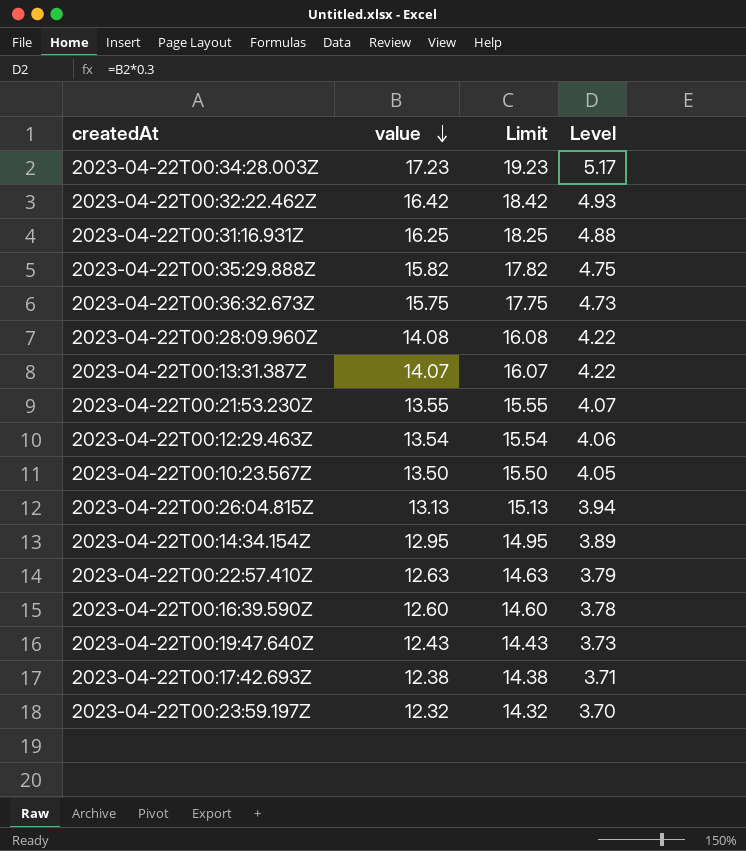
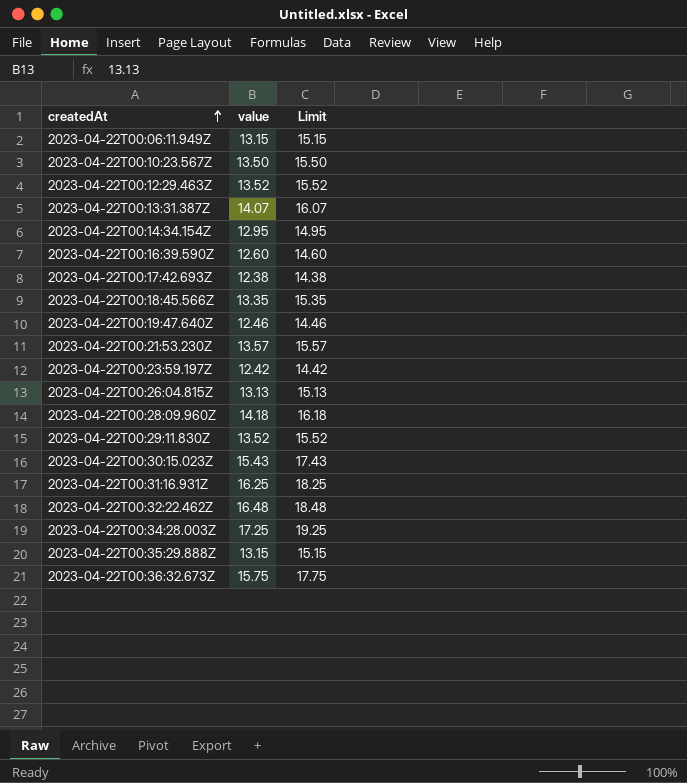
row order: value descending -> createdAt ascending
column Level | formula: [value] * 0.3 -> none
row 2023-04-22T00:22:57.410Z: 12.63 | 14.63 | 3.79 -> none
row 2023-04-22T00:06:11.949Z: none -> 13.15 | 15.15
2023-04-22T00:12:29.463Z | value: 13.54 -> 13.52
2023-04-22T00:12:29.463Z | Limit: 15.54 -> 15.52
row 2023-04-22T00:18:45.566Z: none -> 13.35 | 15.35
2023-04-22T00:19:47.640Z | value: 12.43 -> 12.46
2023-04-22T00:19:47.640Z | Limit: 14.43 -> 14.46
2023-04-22T00:21:53.230Z | value: 13.55 -> 13.57
2023-04-22T00:21:53.230Z | Limit: 15.55 -> 15.57
2023-04-22T00:23:59.197Z | value: 12.32 -> 12.42
2023-04-22T00:23:59.197Z | Limit: 14.32 -> 14.42
2023-04-22T00:28:09.960Z | value: 14.08 -> 14.18
2023-04-22T00:28:09.960Z | Limit: 16.08 -> 16.18
row 2023-04-22T00:29:11.830Z: none -> 13.52 | 15.52
row 2023-04-22T00:30:15.023Z: none -> 15.43 | 17.43
2023-04-22T00:32:22.462Z | value: 16.42 -> 16.48
2023-04-22T00:32:22.462Z | Limit: 18.42 -> 18.48
2023-04-22T00:34:28.003Z | value: 17.23 -> 17.25
2023-04-22T00:34:28.003Z | Limit: 19.23 -> 19.25
2023-04-22T00:35:29.888Z | value: 15.82 -> 13.15
2023-04-22T00:35:29.888Z | Limit: 17.82 -> 15.15

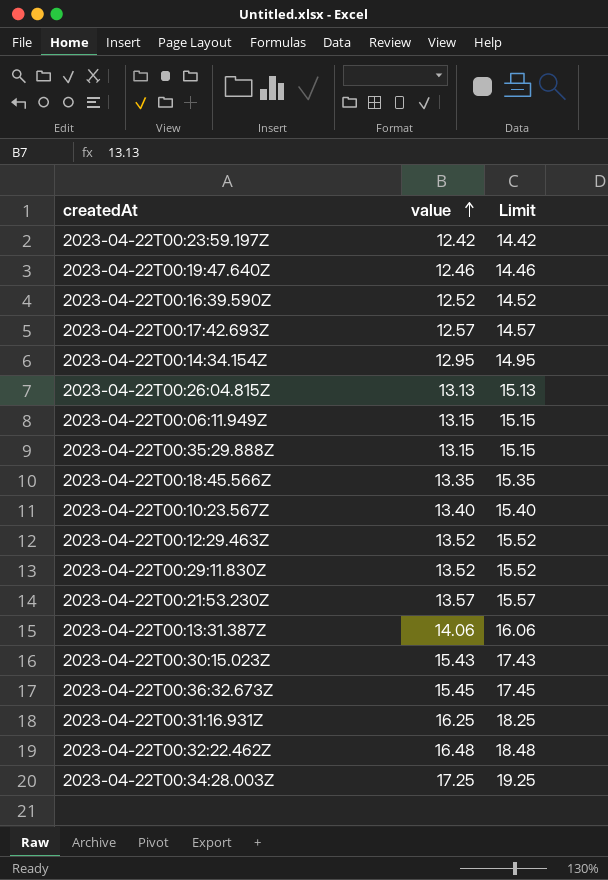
row order: createdAt ascending -> value ascending
row 2023-04-22T00:28:09.960Z: 14.18 | 16.18 -> none
2023-04-22T00:16:39.590Z | value: 12.60 -> 12.52
2023-04-22T00:16:39.590Z | Limit: 14.60 -> 14.52
2023-04-22T00:17:42.693Z | value: 12.38 -> 12.57
2023-04-22T00:17:42.693Z | Limit: 14.38 -> 14.57
2023-04-22T00:10:23.567Z | value: 13.50 -> 13.40
2023-04-22T00:10:23.567Z | Limit: 15.50 -> 15.40
2023-04-22T00:13:31.387Z | value: 14.07 -> 14.06
2023-04-22T00:13:31.387Z | Limit: 16.07 -> 16.06
2023-04-22T00:36:32.673Z | value: 15.75 -> 15.45
2023-04-22T00:36:32.673Z | Limit: 17.75 -> 17.45

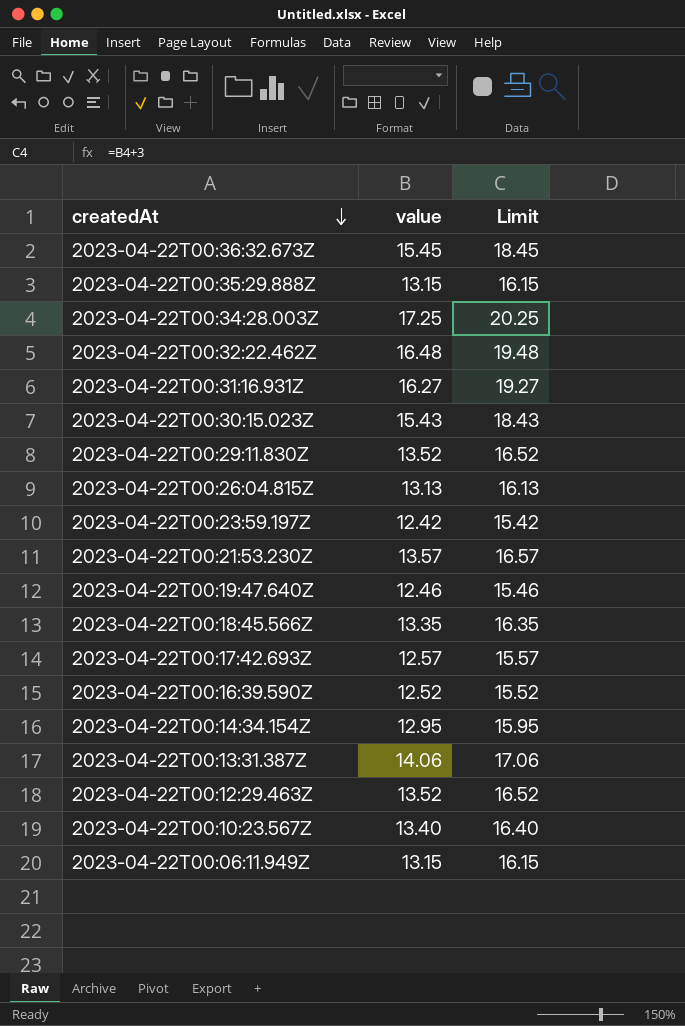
row order: value ascending -> createdAt descending
column Limit | formula: [value] + 2 -> [value] + 3
2023-04-22T00:31:16.931Z | value: 16.25 -> 16.27

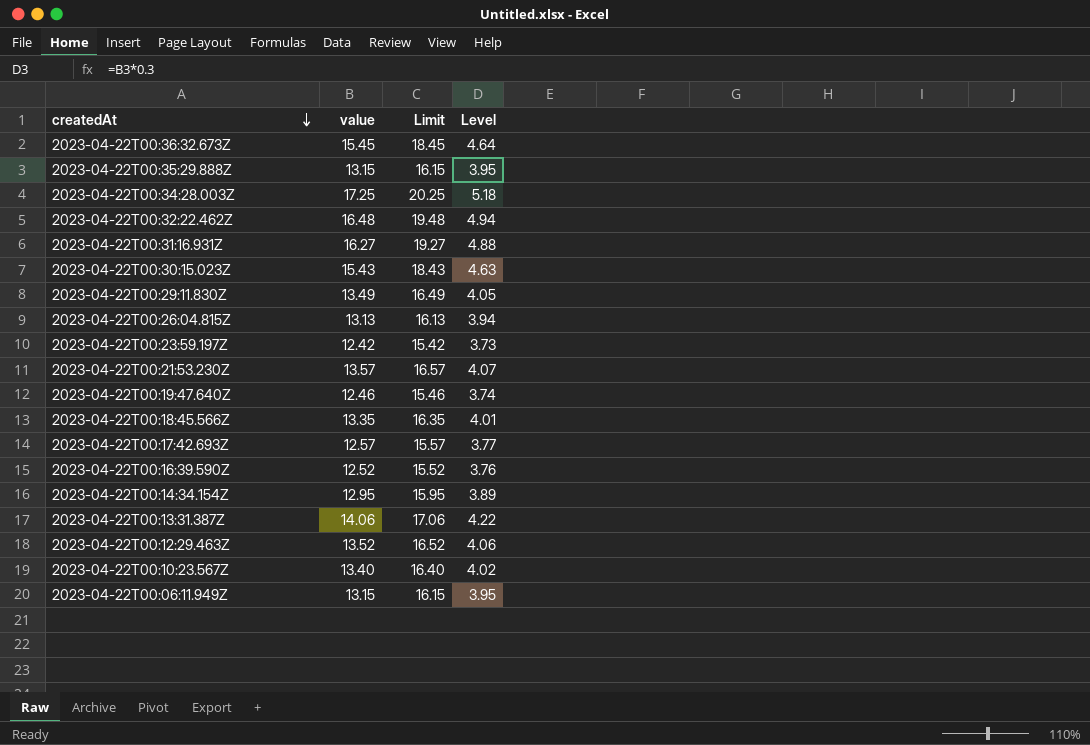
column Level | formula: none -> [value] * 0.3
2023-04-22T00:29:11.830Z | value: 13.52 -> 13.49
2023-04-22T00:29:11.830Z | Limit: 16.52 -> 16.49

